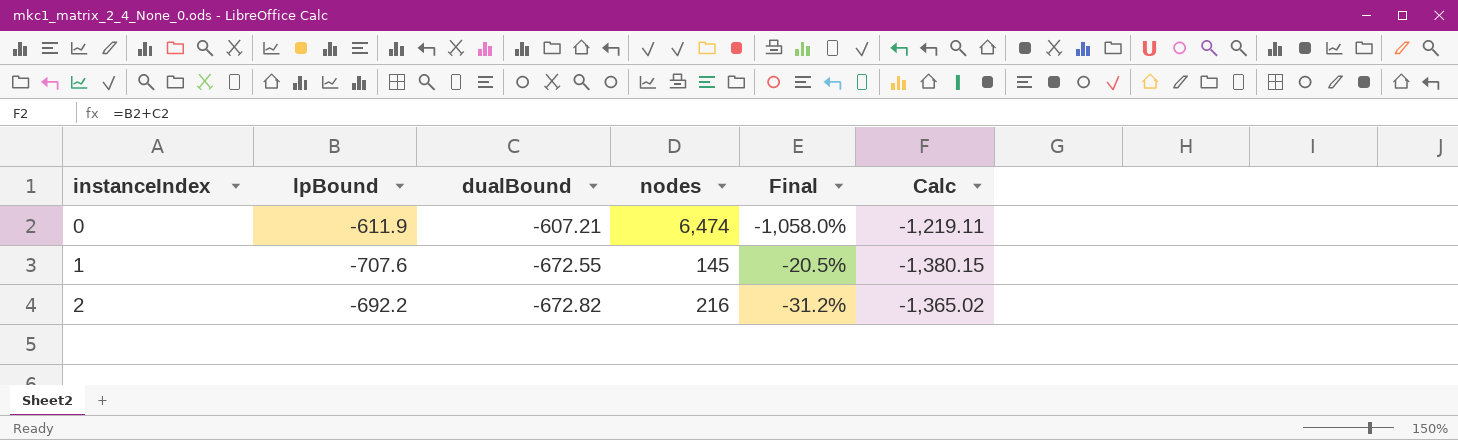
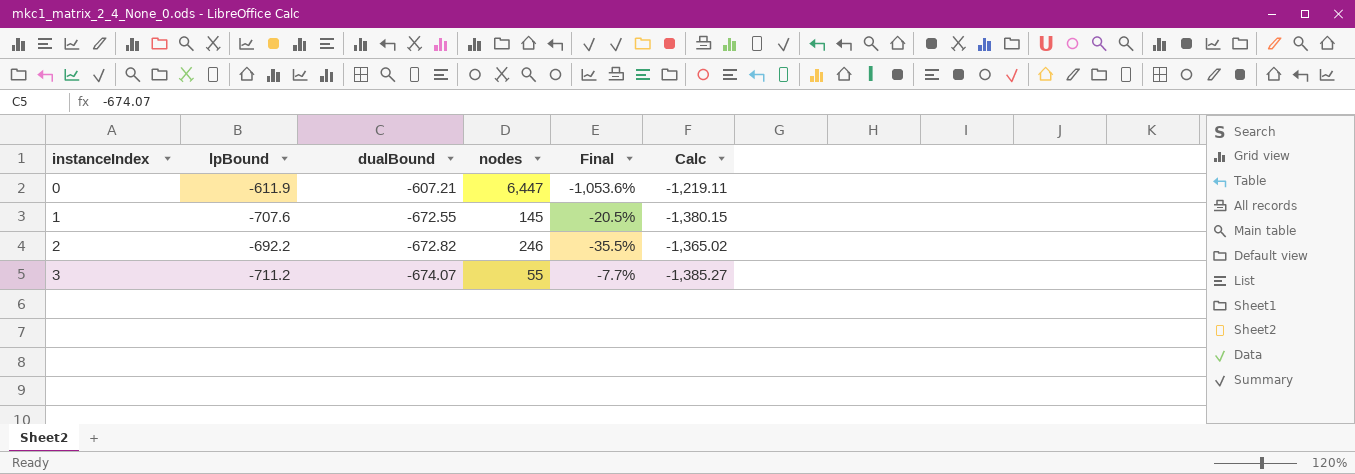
0 | nodes: 6,474 -> 6,447
0 | Final: -1,058.0% -> -1,053.6%
2 | nodes: 216 -> 246
2 | Final: -31.2% -> -35.5%
row 3: none -> -711.2 | -674.07 | 55 | -7.7% | -1,385.27

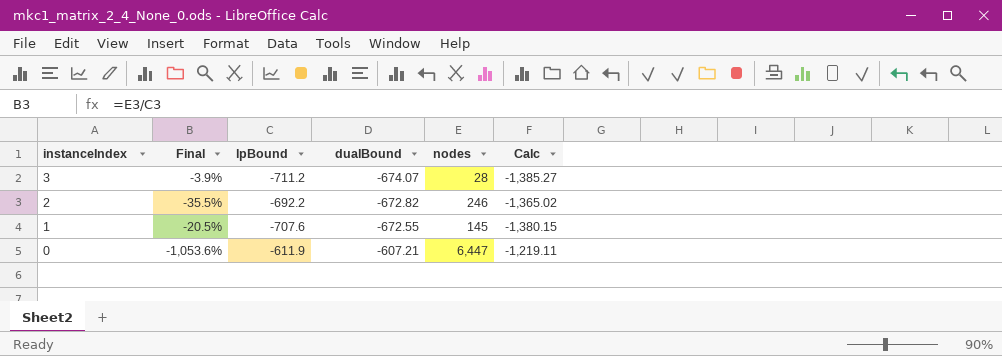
row order: instanceIndex ascending -> instanceIndex descending
column Final | position: 5 -> 2
3 | Final: -7.7% -> -3.9%
3 | nodes: 55 -> 28

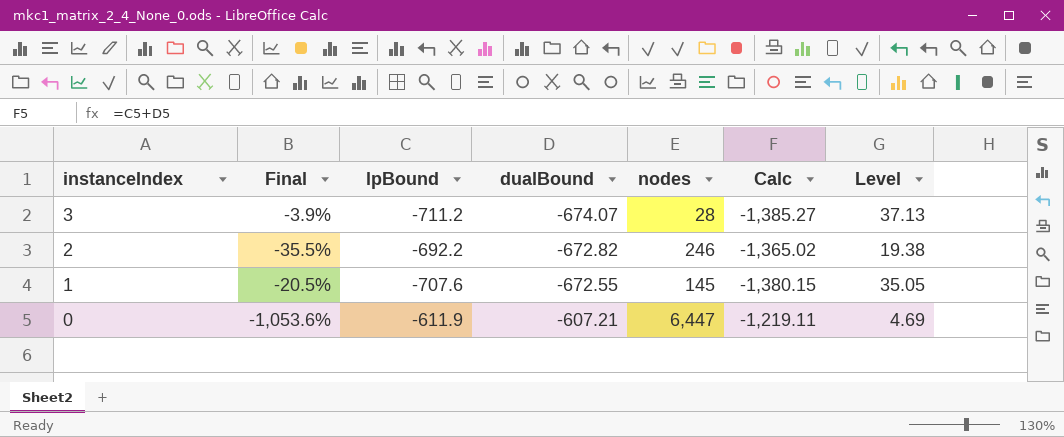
column Level | formula: none -> [dualBound] - [lpBound]

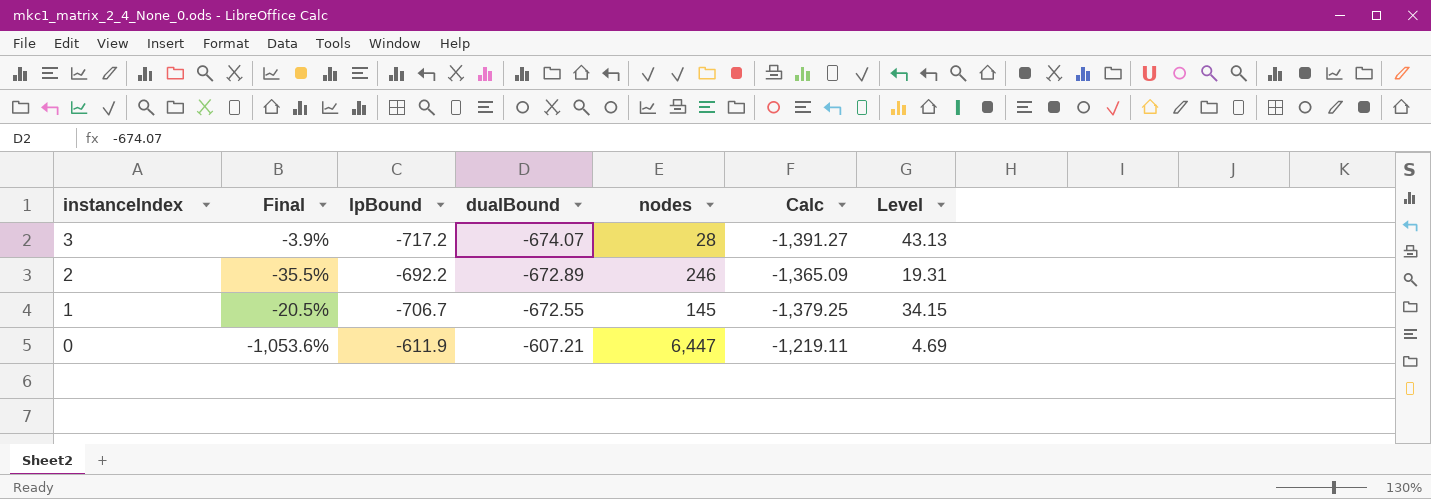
3 | lpBound: -711.2 -> -717.2
3 | Calc: -1,385.27 -> -1,391.27
3 | Level: 37.13 -> 43.13
2 | dualBound: -672.82 -> -672.89
2 | Calc: -1,365.02 -> -1,365.09
2 | Level: 19.38 -> 19.31
1 | lpBound: -707.6 -> -706.7
1 | Calc: -1,380.15 -> -1,379.25
1 | Level: 35.05 -> 34.15

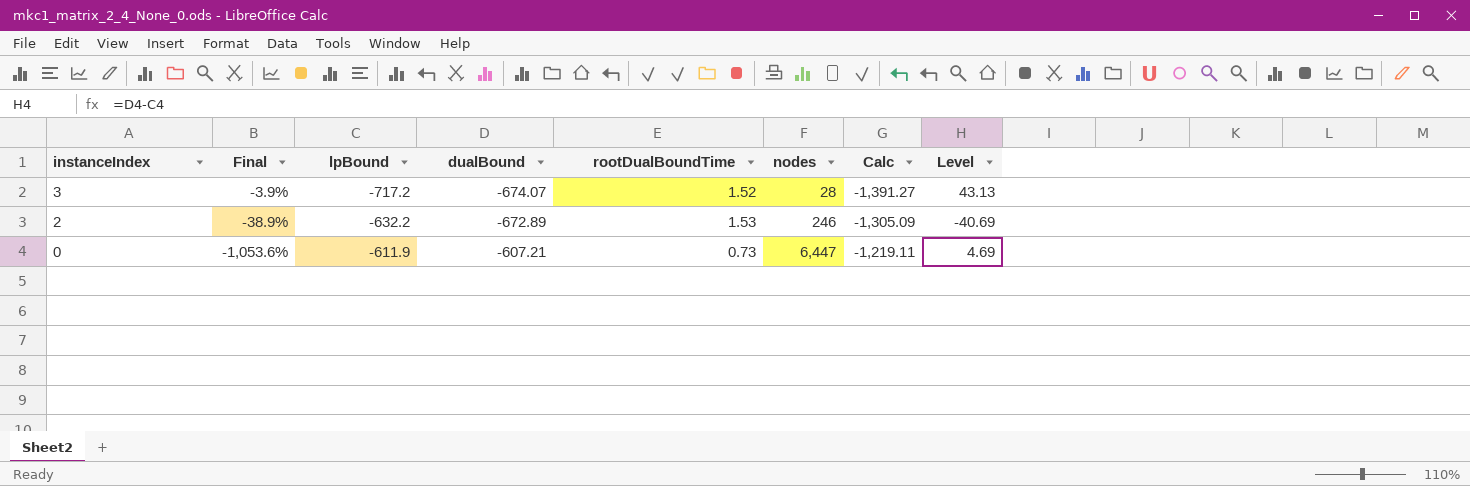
column rootDualBoundTime | position: none -> 5
row 1: -20.5% | -706.7 | -672.55 | 145 | -1,379.25 | 34.15 -> none
2 | Final: -35.5% -> -38.9%
2 | lpBound: -692.2 -> -632.2
2 | Calc: -1,365.09 -> -1,305.09
2 | Level: 19.31 -> -40.69

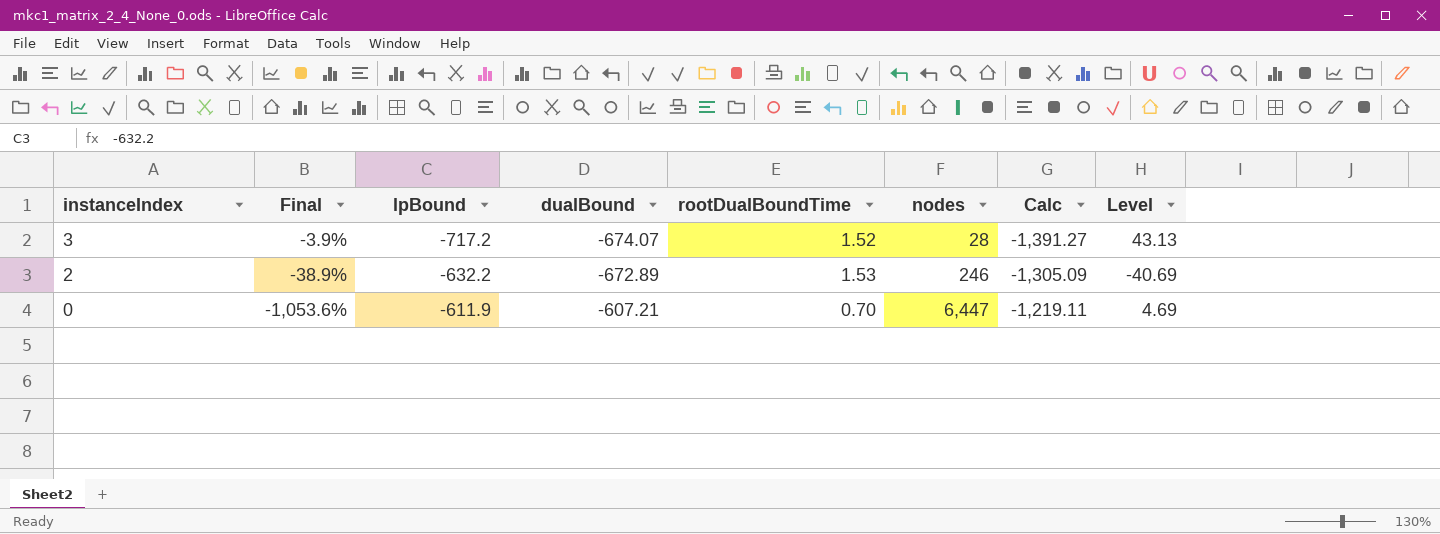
0 | rootDualBoundTime: 0.73 -> 0.70

